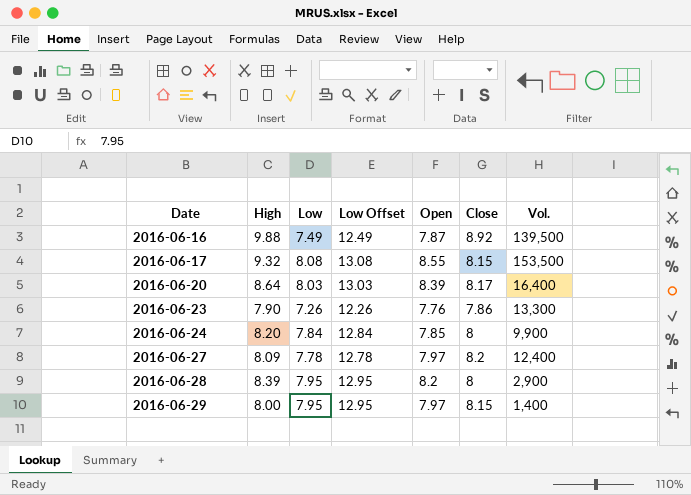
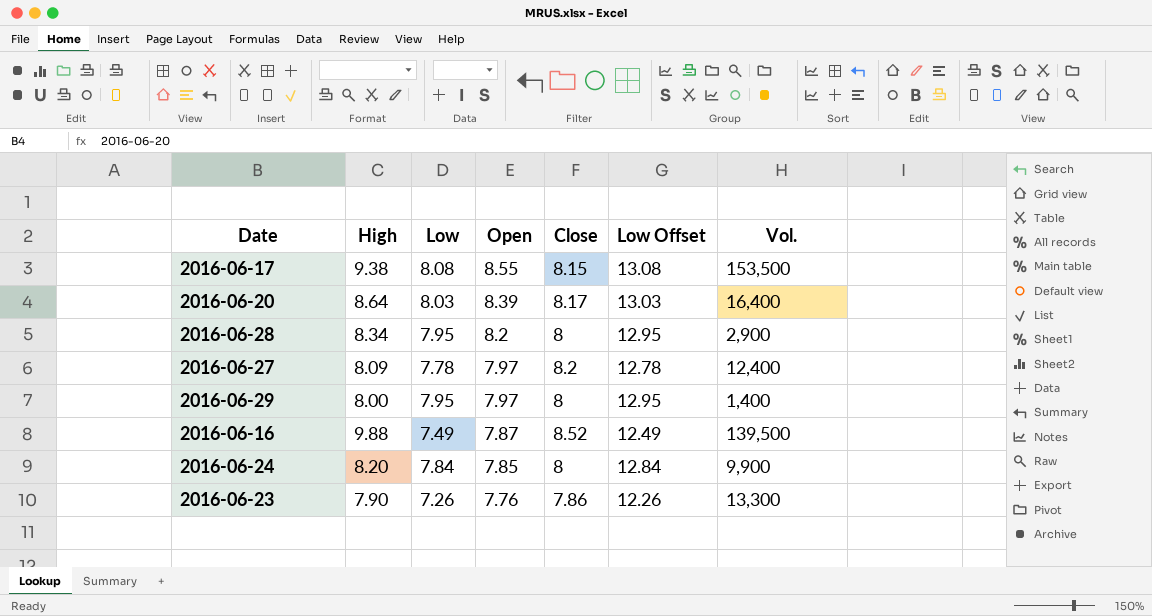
row order: Date ascending -> Open descending
column Low Offset | position: 4 -> 6
2016-06-17 | High: 9.32 -> 9.38
2016-06-28 | High: 8.39 -> 8.34
2016-06-29 | Close: 8.15 -> 8
2016-06-16 | Close: 8.92 -> 8.52

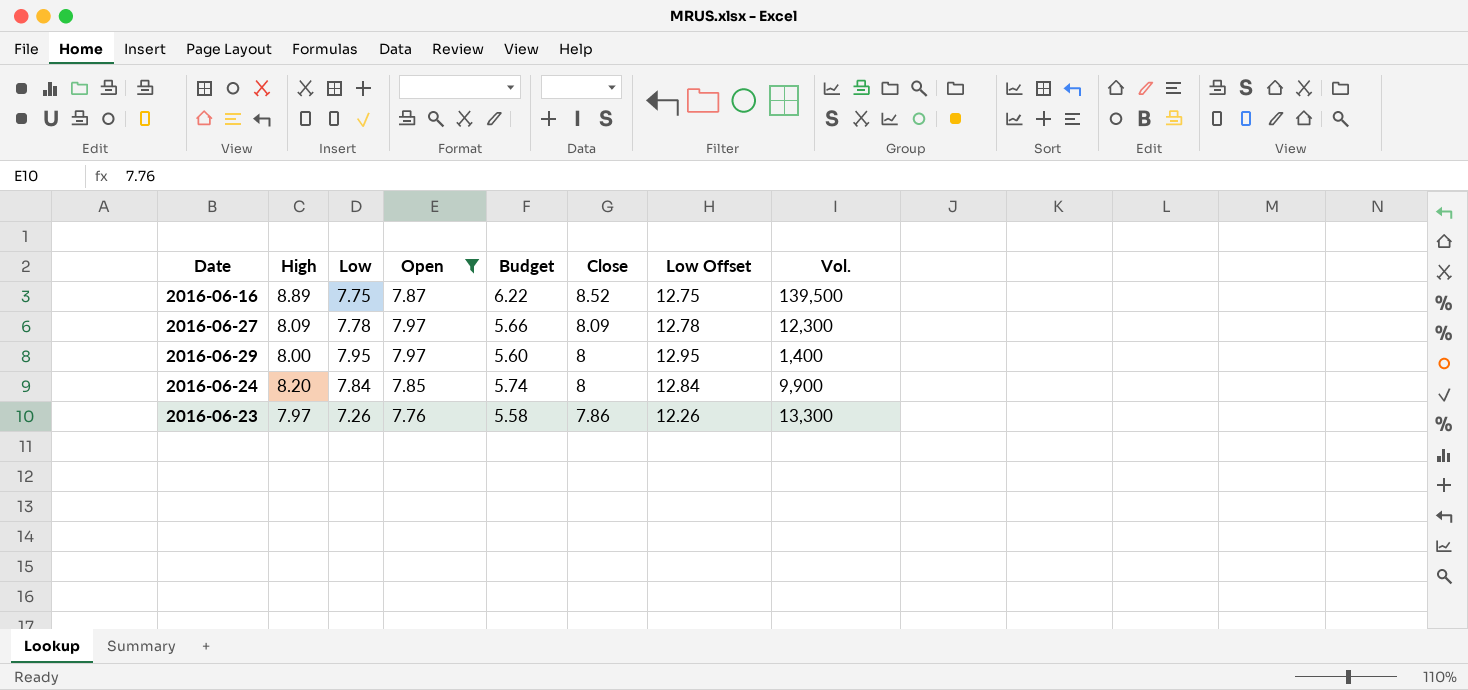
filter: none -> Open <= 7.97
row order: Open descending -> Close descending
column Budget | formula: none -> [High] * 0.7
2016-06-16 | High: 9.88 -> 8.89
2016-06-16 | Low: 7.49 -> 7.75
2016-06-16 | Low Offset: 12.49 -> 12.75
2016-06-27 | Close: 8.2 -> 8.09
2016-06-27 | Vol.: 12,400 -> 12,300
2016-06-23 | High: 7.90 -> 7.97

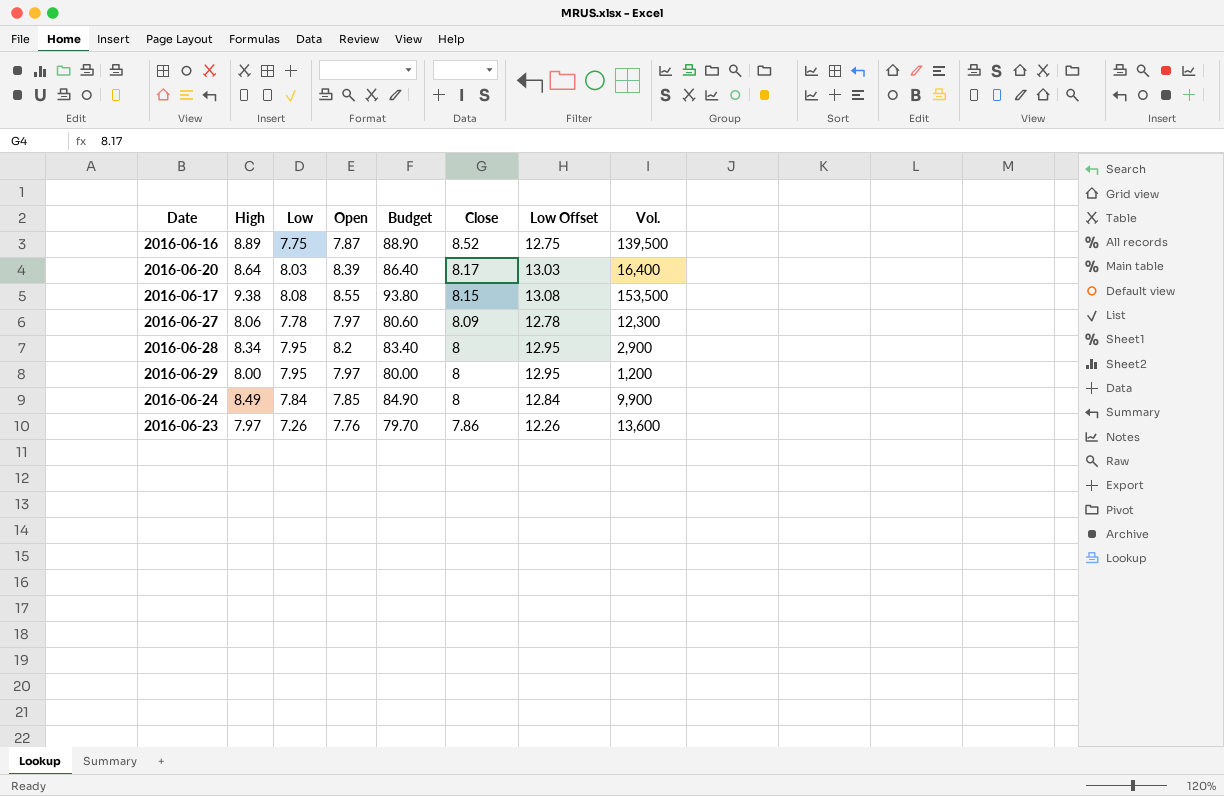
filter: Open <= 7.97 -> none
column Budget | formula: [High] * 0.7 -> [High] * 10
2016-06-27 | High: 8.09 -> 8.06
2016-06-29 | Vol.: 1,400 -> 1,200
2016-06-24 | High: 8.20 -> 8.49
2016-06-23 | Vol.: 13,300 -> 13,600

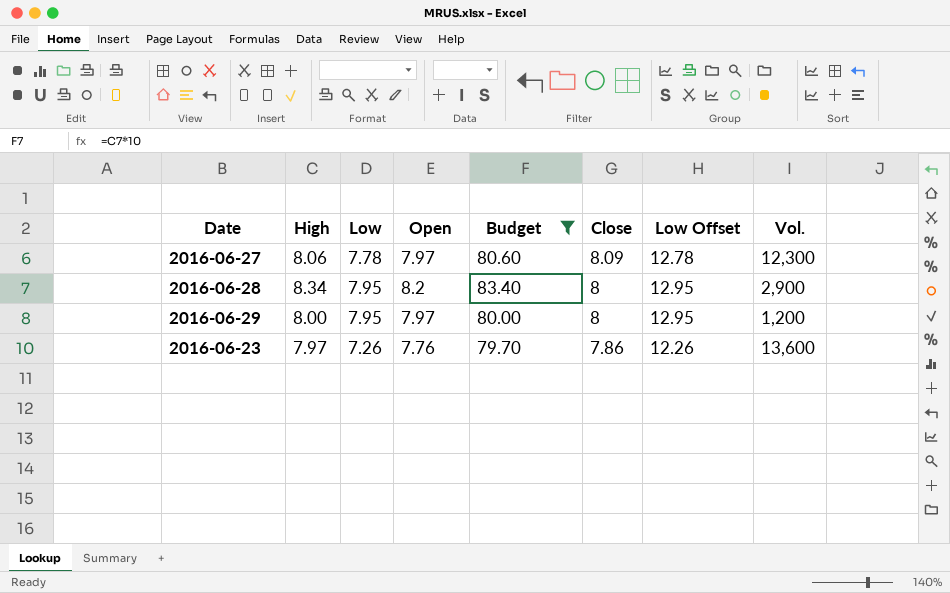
filter: none -> Budget <= 83.40

